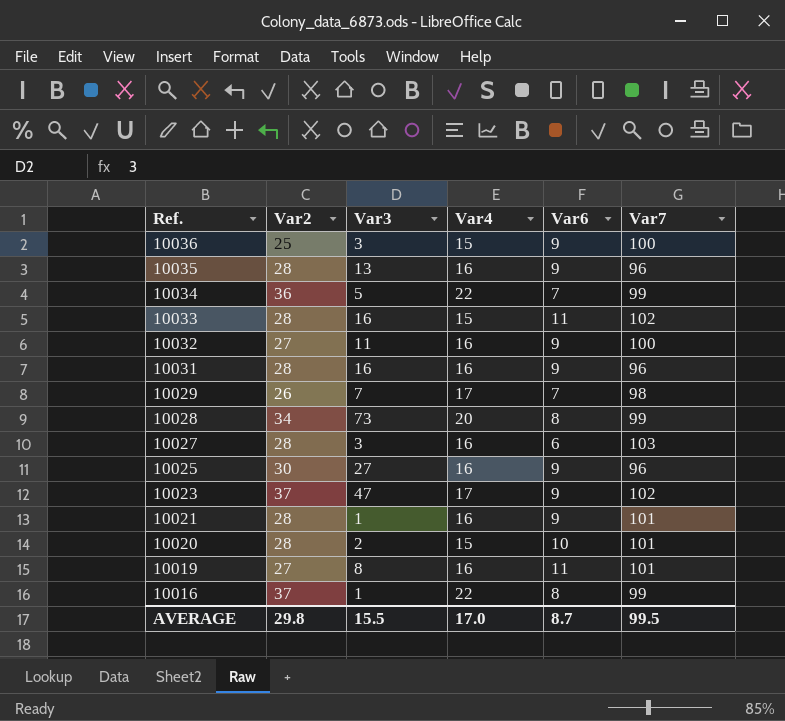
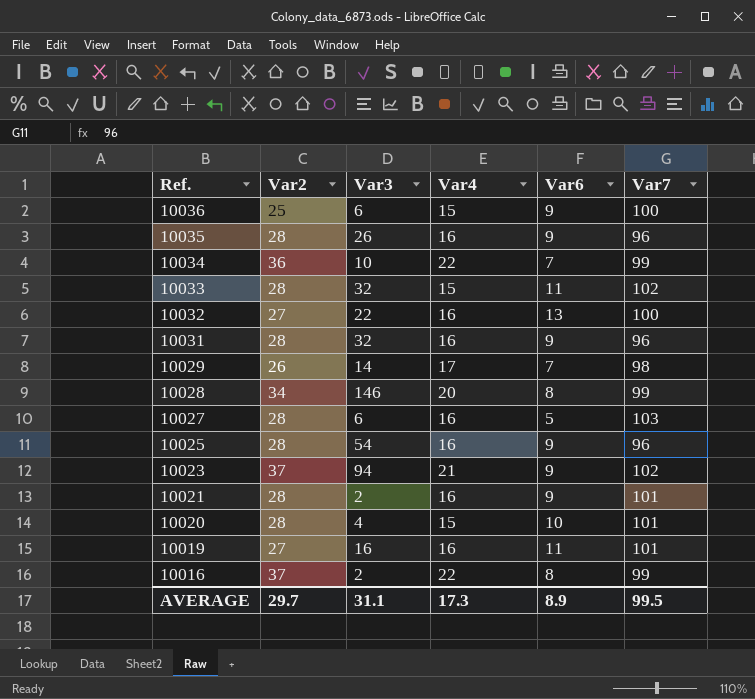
10036 | Var3: 3 -> 6
10035 | Var3: 13 -> 26
10034 | Var3: 5 -> 10
10033 | Var3: 16 -> 32
10032 | Var3: 11 -> 22
10032 | Var6: 9 -> 13
10031 | Var3: 16 -> 32
10029 | Var3: 7 -> 14
10028 | Var3: 73 -> 146
10027 | Var3: 3 -> 6
10027 | Var6: 6 -> 5
10025 | Var2: 30 -> 28
10025 | Var3: 27 -> 54
10023 | Var3: 47 -> 94
10023 | Var4: 17 -> 21
10021 | Var3: 1 -> 2
10020 | Var3: 2 -> 4
10019 | Var3: 8 -> 16
10016 | Var3: 1 -> 2
AVERAGE | Var2: 29.8 -> 29.7
AVERAGE | Var3: 15.5 -> 31.1
AVERAGE | Var4: 17.0 -> 17.3
AVERAGE | Var6: 8.7 -> 8.9

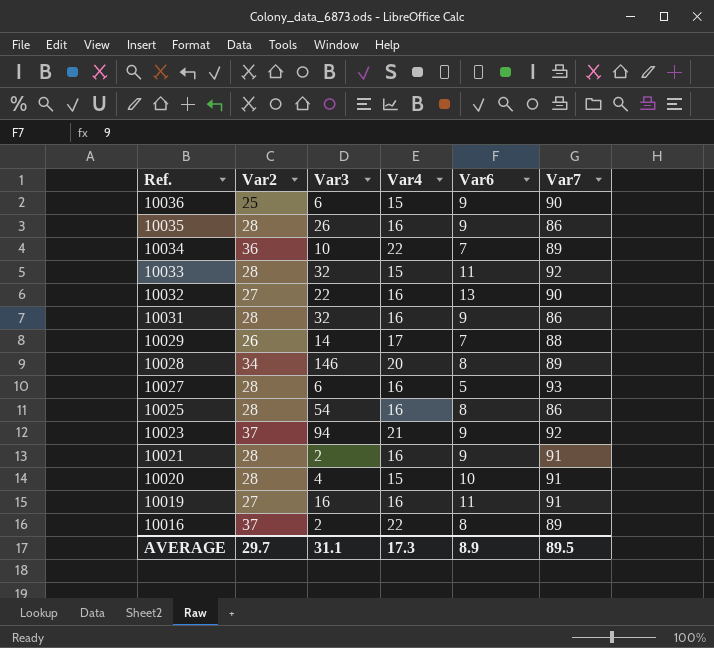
10036 | Var7: 100 -> 90
10035 | Var7: 96 -> 86
10034 | Var7: 99 -> 89
10033 | Var7: 102 -> 92
10032 | Var7: 100 -> 90
10031 | Var7: 96 -> 86
10029 | Var7: 98 -> 88
10028 | Var7: 99 -> 89
10027 | Var7: 103 -> 93
10025 | Var6: 9 -> 8
10025 | Var7: 96 -> 86
10023 | Var7: 102 -> 92
10021 | Var7: 101 -> 91
10020 | Var7: 101 -> 91
10019 | Var7: 101 -> 91
10016 | Var7: 99 -> 89
AVERAGE | Var7: 99.5 -> 89.5

